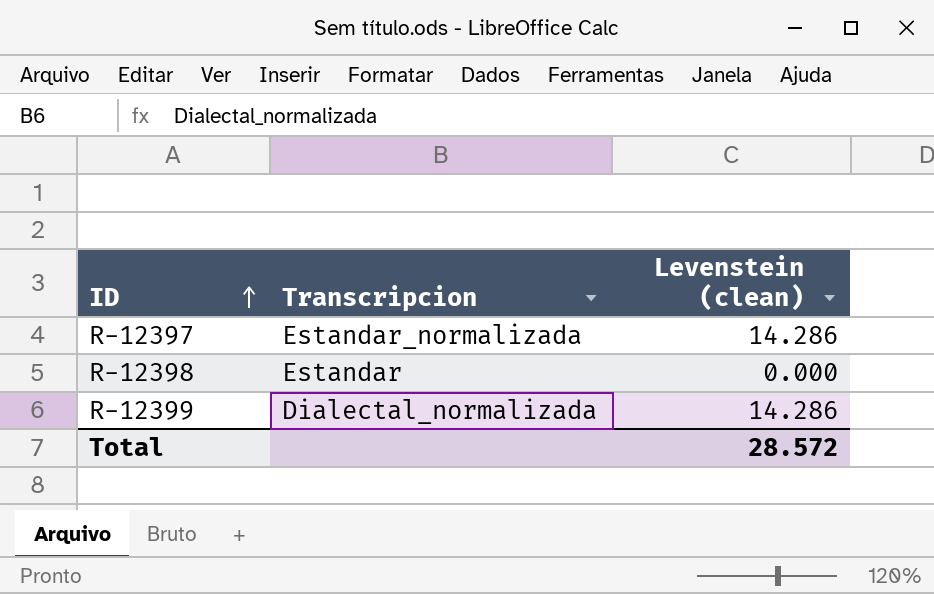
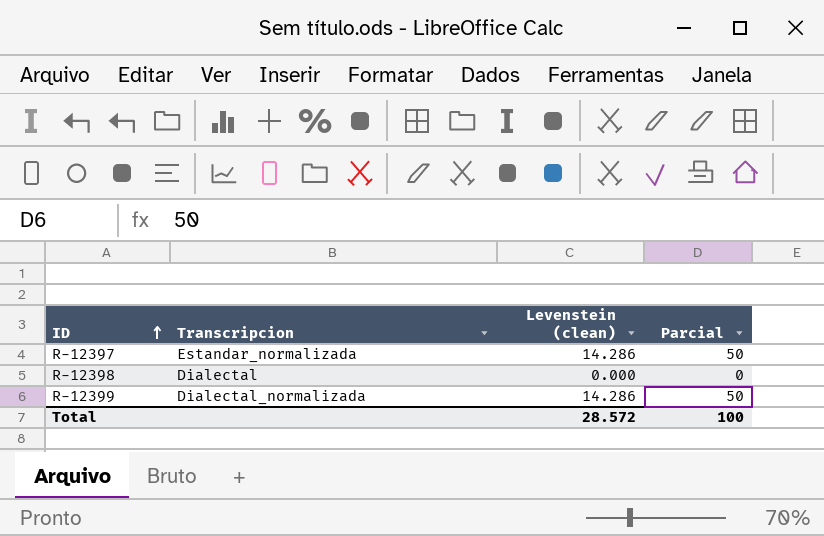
column Parcial | position: none -> 4
R-12398 | Transcripcion: Estandar -> Dialectal

